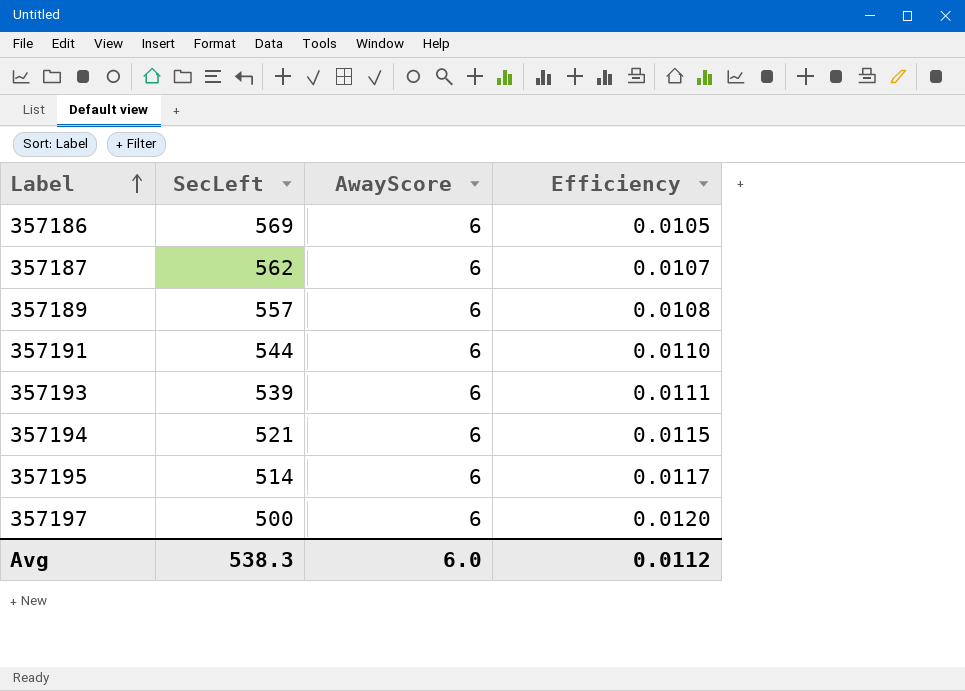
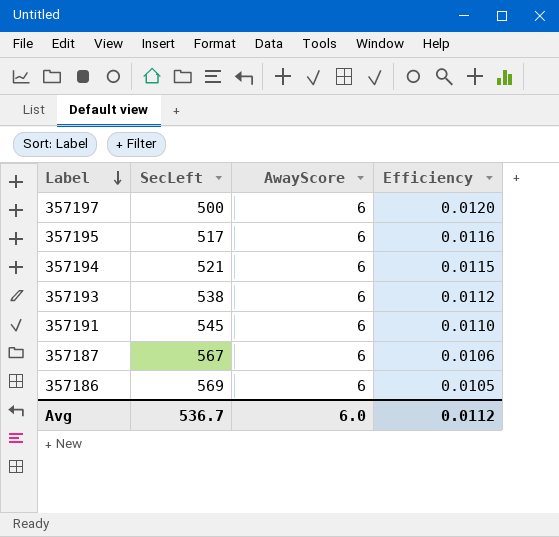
row order: Label ascending -> Label descending
row 357189: 557 | 6 | 0.0108 -> none
357195 | SecLeft: 514 -> 517
357195 | Efficiency: 0.0117 -> 0.0116
357193 | SecLeft: 539 -> 538
357193 | Efficiency: 0.0111 -> 0.0112
357191 | SecLeft: 544 -> 545
357187 | SecLeft: 562 -> 567
357187 | Efficiency: 0.0107 -> 0.0106
Avg | SecLeft: 538.3 -> 536.7

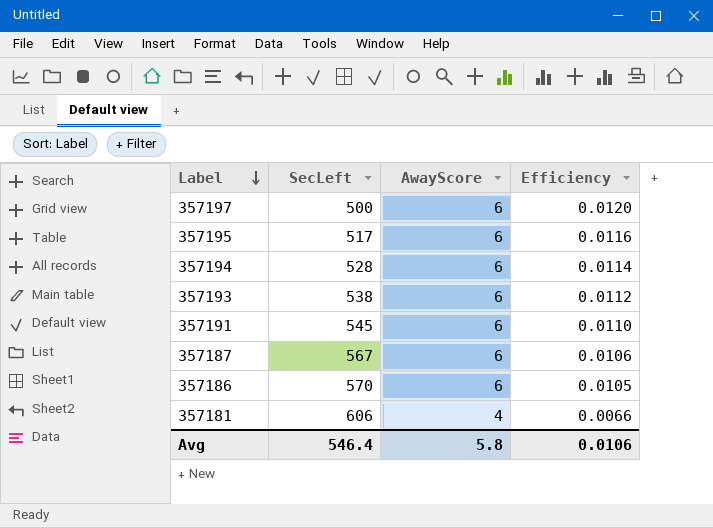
357194 | SecLeft: 521 -> 528
357194 | Efficiency: 0.0115 -> 0.0114
357186 | SecLeft: 569 -> 570
row 357181: none -> 606 | 4 | 0.0066
Avg | SecLeft: 536.7 -> 546.4
Avg | AwayScore: 6.0 -> 5.8
Avg | Efficiency: 0.0112 -> 0.0106

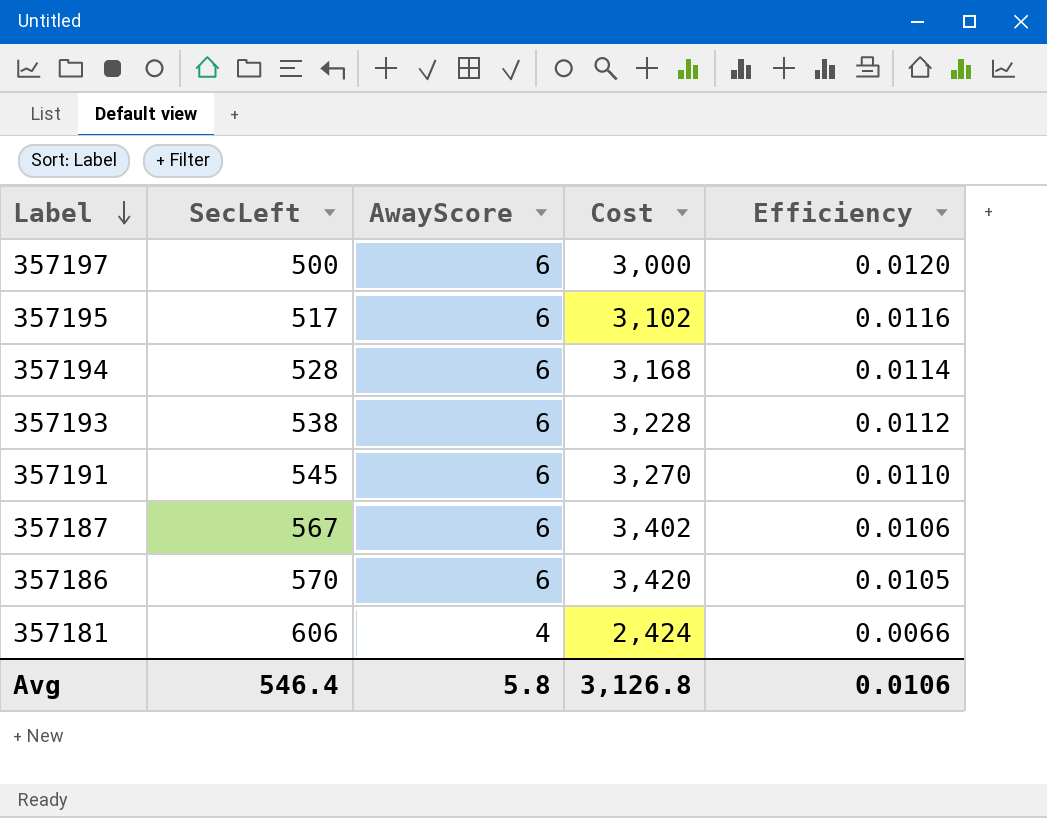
column Cost | formula: none -> [SecLeft] * [AwayScore]

